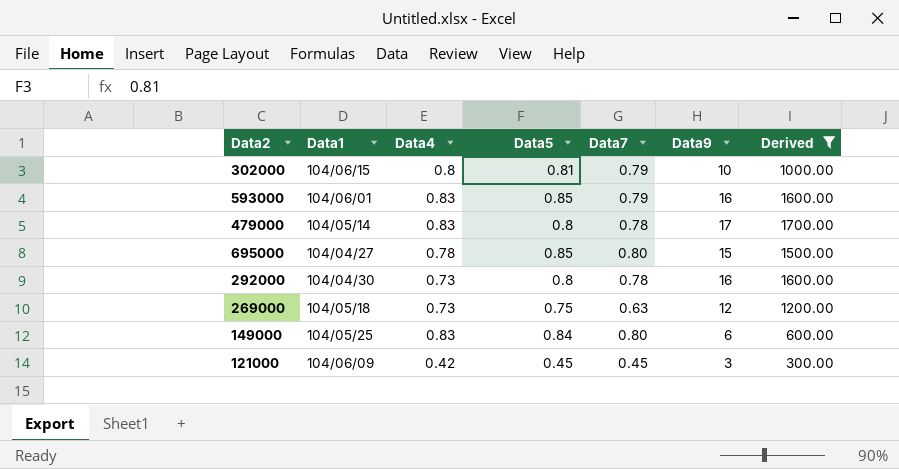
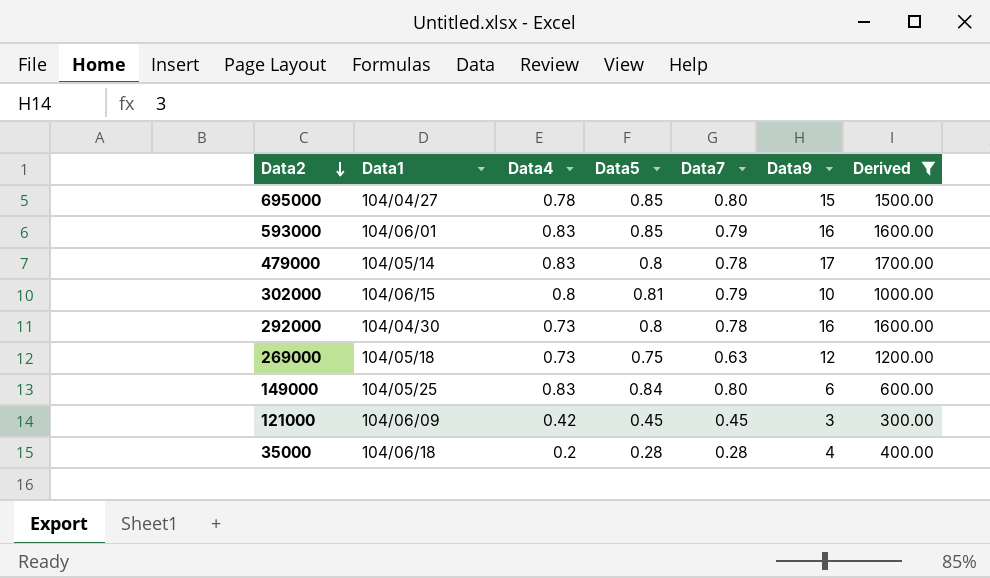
row order: none -> Data2 descending
row 35000: none -> 104/06/18 | 0.2 | 0.28 | 0.28 | 4 | 400.00

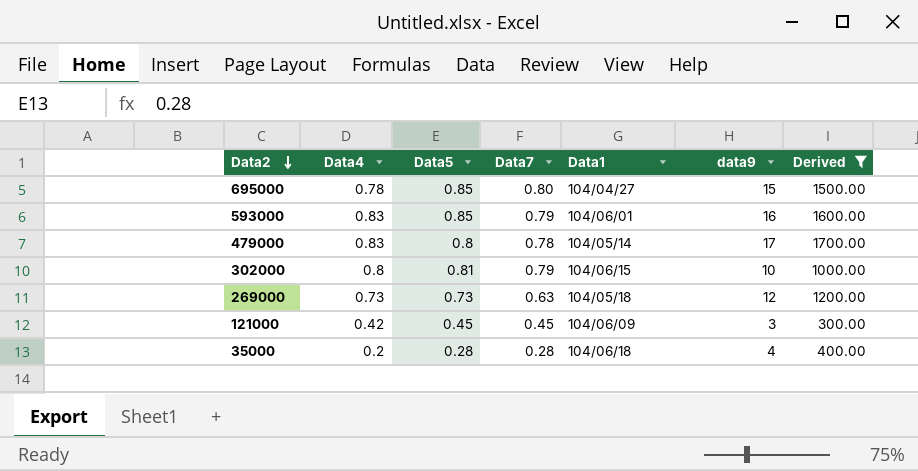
column Data1 | position: 2 -> 5
column name: Data9 -> data9
row 292000: 104/04/30 | 0.73 | 0.8 | 0.78 | 16 | 1600.00 -> none
row 149000: 104/05/25 | 0.83 | 0.84 | 0.80 | 6 | 600.00 -> none
269000 | Data5: 0.75 -> 0.73

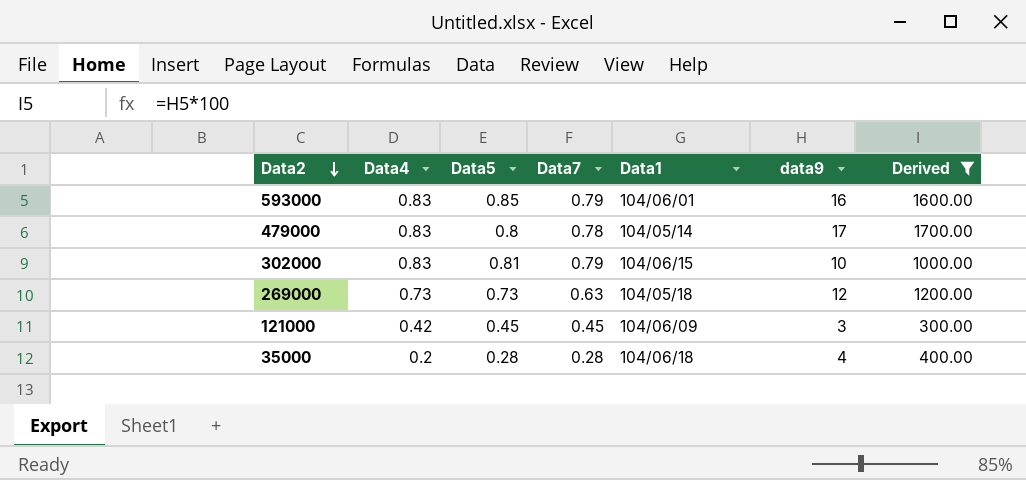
row 695000: 0.78 | 0.85 | 0.80 | 104/04/27 | 15 | 1500.00 -> none
302000 | Data4: 0.8 -> 0.83

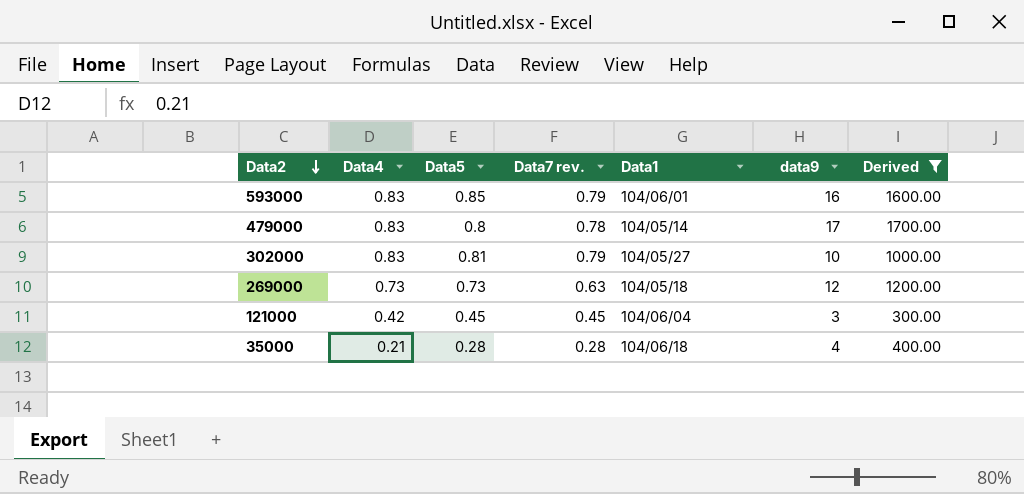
column name: Data7 -> Data7 rev.
302000 | Data1: 104/06/15 -> 104/05/27
121000 | Data1: 104/06/09 -> 104/06/04
35000 | Data4: 0.2 -> 0.21

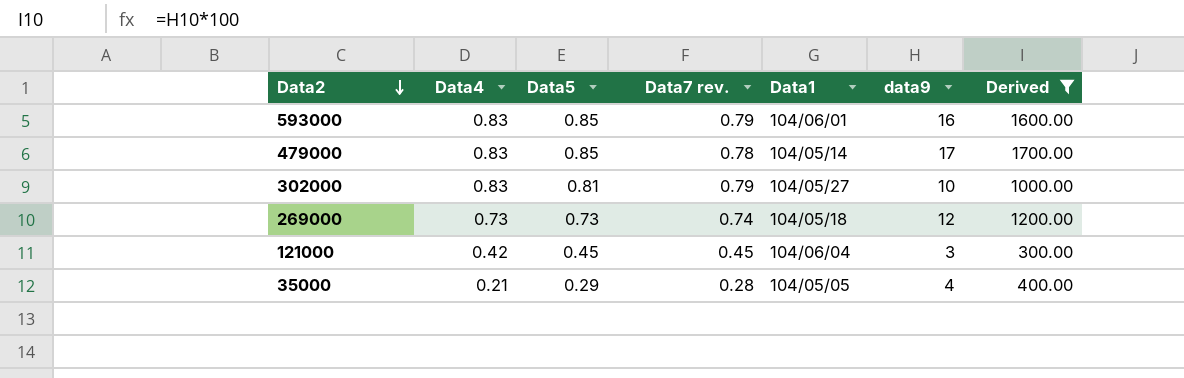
479000 | Data5: 0.8 -> 0.85
269000 | Data7 rev.: 0.63 -> 0.74
35000 | Data5: 0.28 -> 0.29
35000 | Data1: 104/06/18 -> 104/05/05

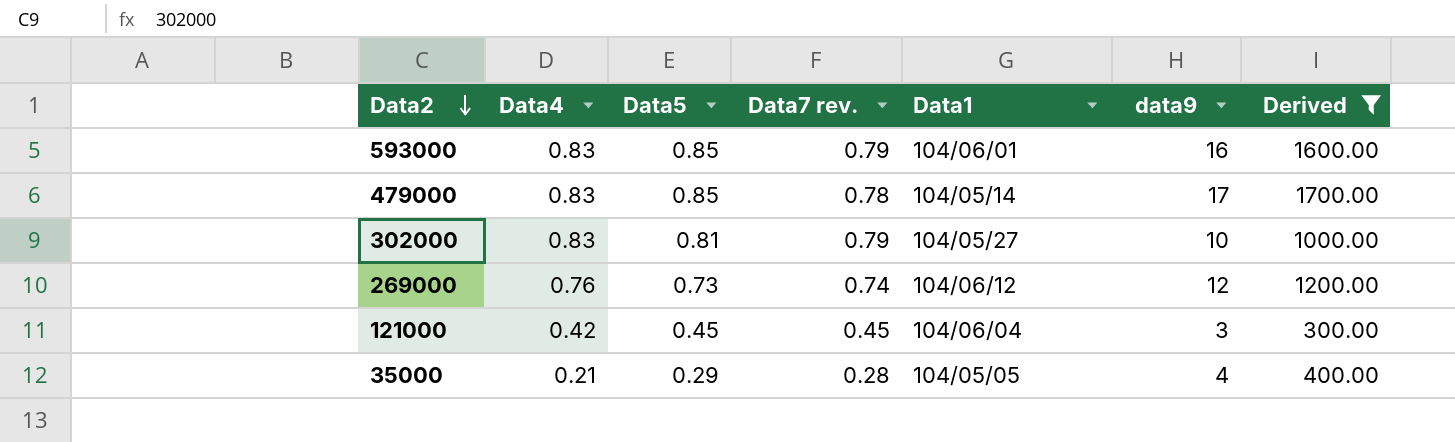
269000 | Data4: 0.73 -> 0.76
269000 | Data1: 104/05/18 -> 104/06/12

